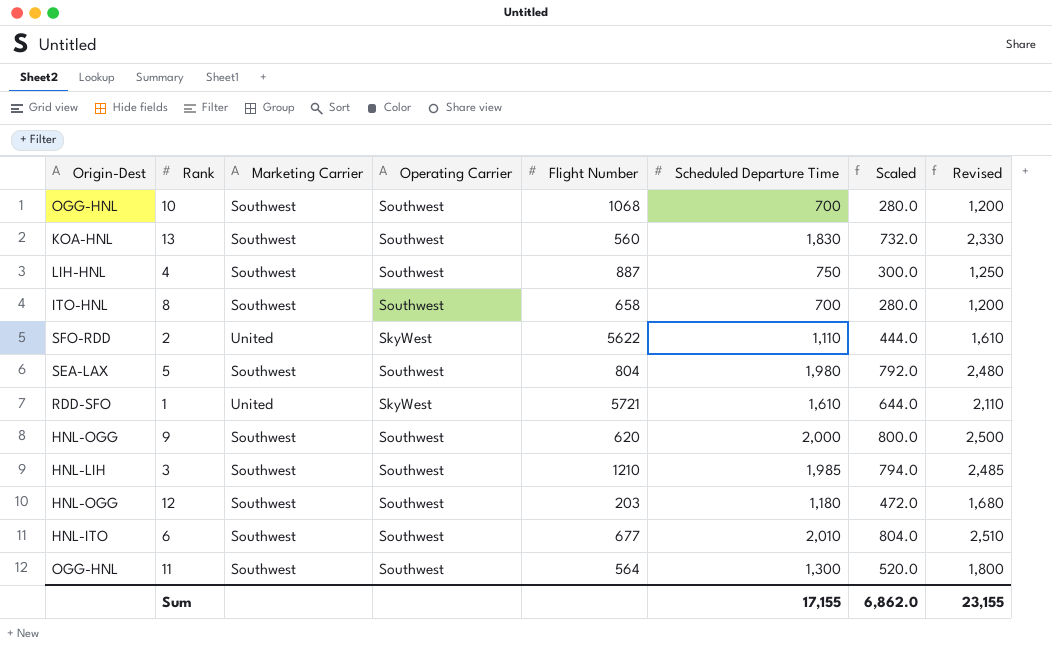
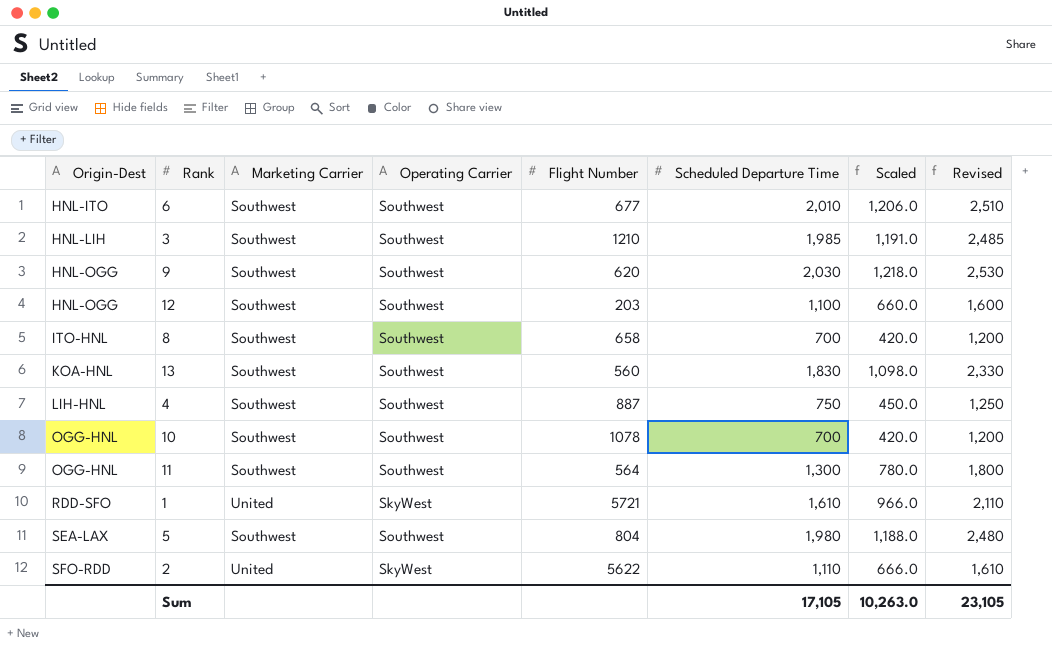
row order: none -> Origin-Dest ascending
column Scaled | formula: [Scheduled Departure Time] * 0.4 -> [Scheduled Departure Time] * 0.6
9 | Scheduled Departure Time: 2,000 -> 2,030
9 | Revised: 2,500 -> 2,530
12 | Scheduled Departure Time: 1,180 -> 1,100
12 | Revised: 1,680 -> 1,600
10 | Flight Number: 1068 -> 1078
Sum | Scheduled Departure Time: 17,155 -> 17,105
Sum | Scaled: 6,862.0 -> 10,263.0
Sum | Revised: 23,155 -> 23,105

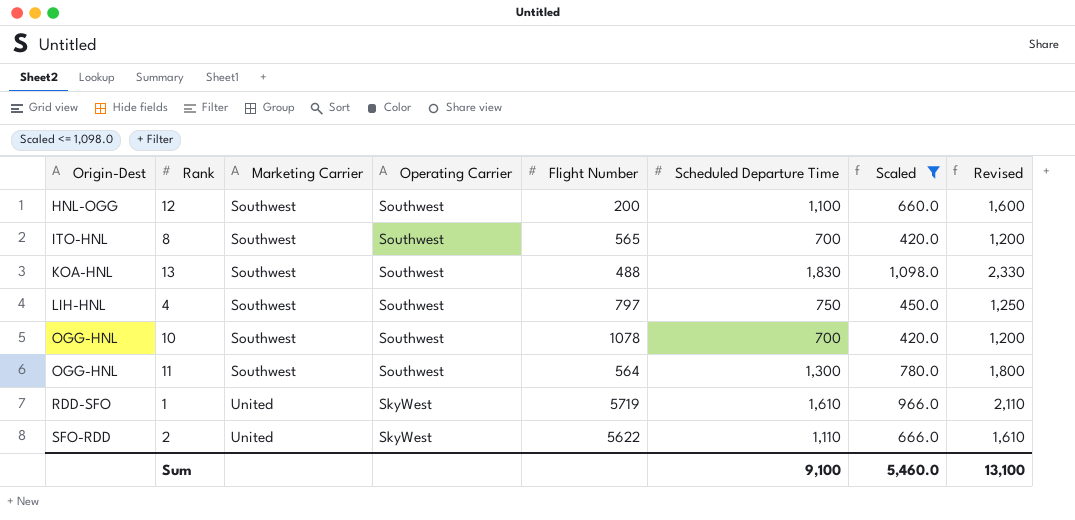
filter: none -> Scaled <= 1,098.0
12 | Flight Number: 203 -> 200
8 | Flight Number: 658 -> 565
13 | Flight Number: 560 -> 488
4 | Flight Number: 887 -> 797
1 | Flight Number: 5721 -> 5719
Sum | Scheduled Departure Time: 17,105 -> 9,100
Sum | Scaled: 10,263.0 -> 5,460.0
Sum | Revised: 23,105 -> 13,100

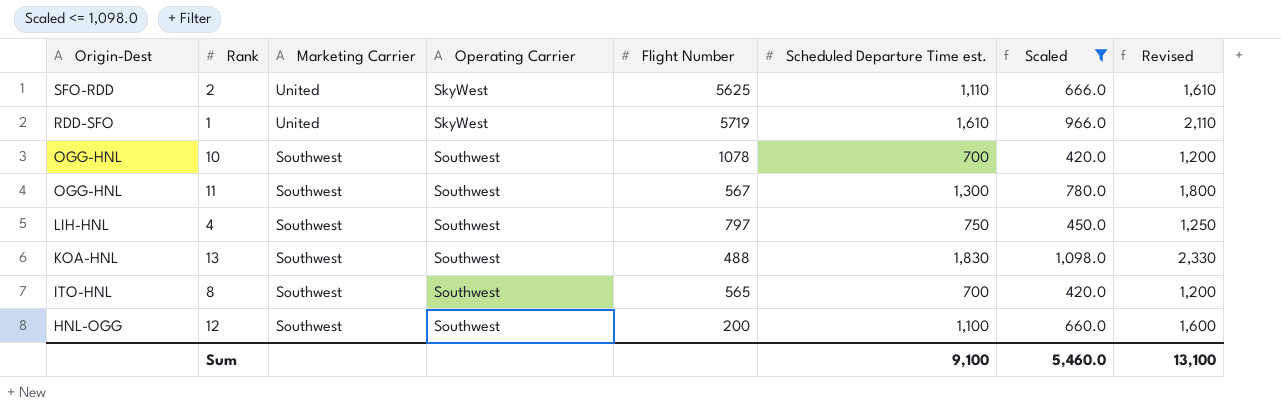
row order: Origin-Dest ascending -> Origin-Dest descending
column name: Scheduled Departure Time -> Scheduled Departure Time est.
2 | Flight Number: 5622 -> 5625
11 | Flight Number: 564 -> 567

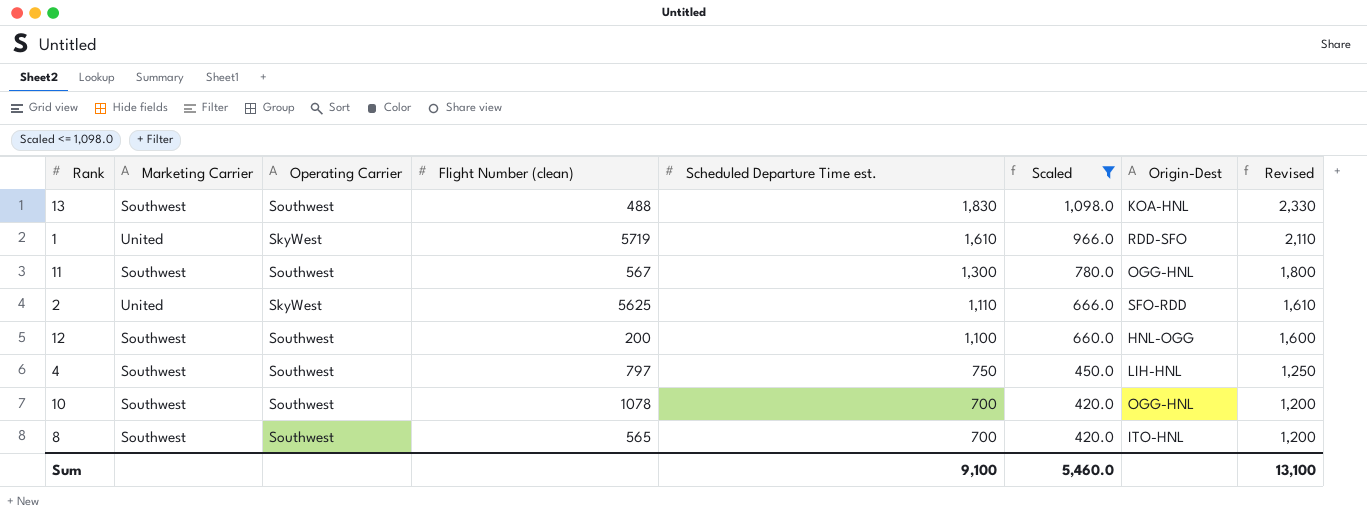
row order: Origin-Dest descending -> Scheduled Departure Time est. descending
column name: Flight Number -> Flight Number (clean)
column Origin-Dest | position: 1 -> 7

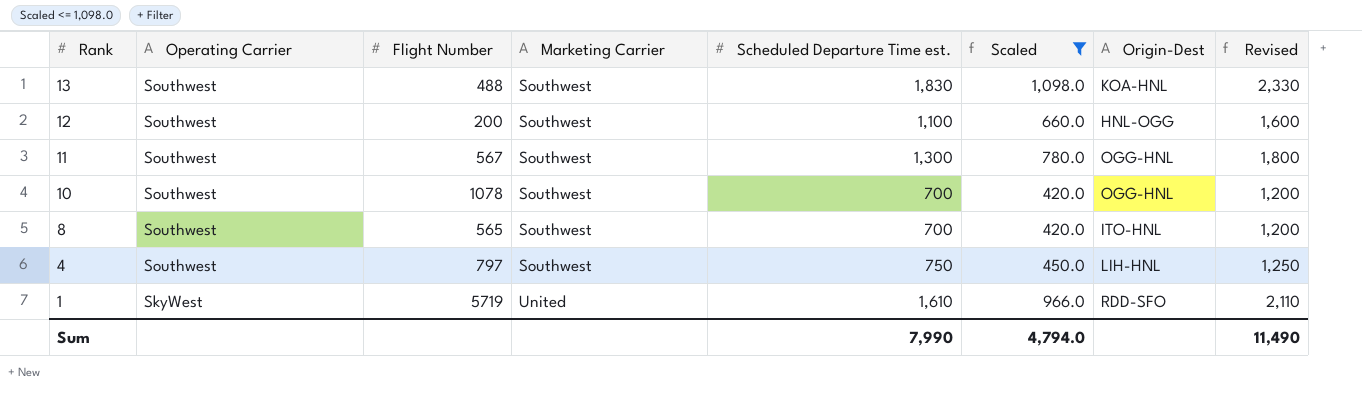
row order: Scheduled Departure Time est. descending -> Rank descending
column name: Flight Number (clean) -> Flight Number
column Marketing Carrier | position: 2 -> 4
row 2: United | SkyWest | 5625 | 1,110 | 666.0 | SFO-RDD | 1,610 -> none
Sum | Scheduled Departure Time est.: 9,100 -> 7,990
Sum | Scaled: 5,460.0 -> 4,794.0
Sum | Revised: 13,100 -> 11,490

